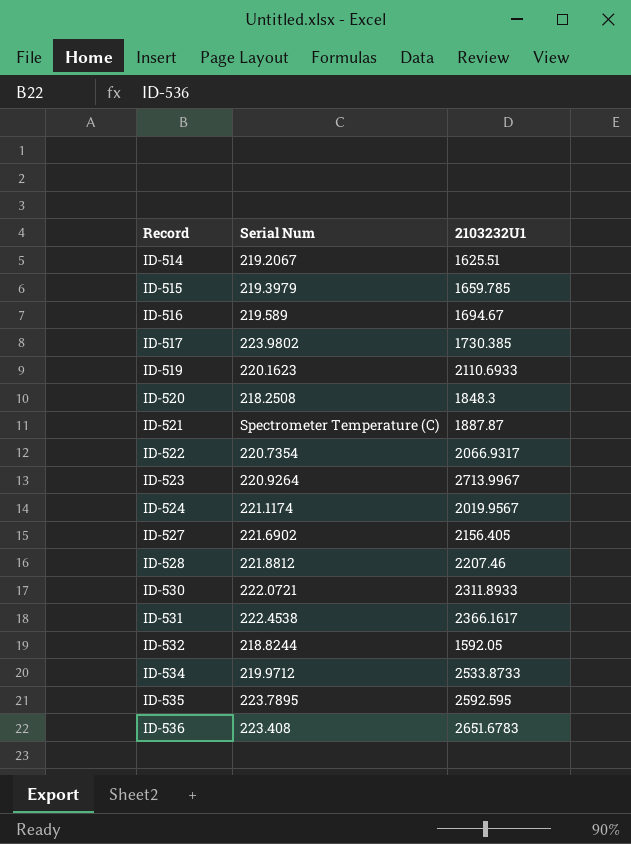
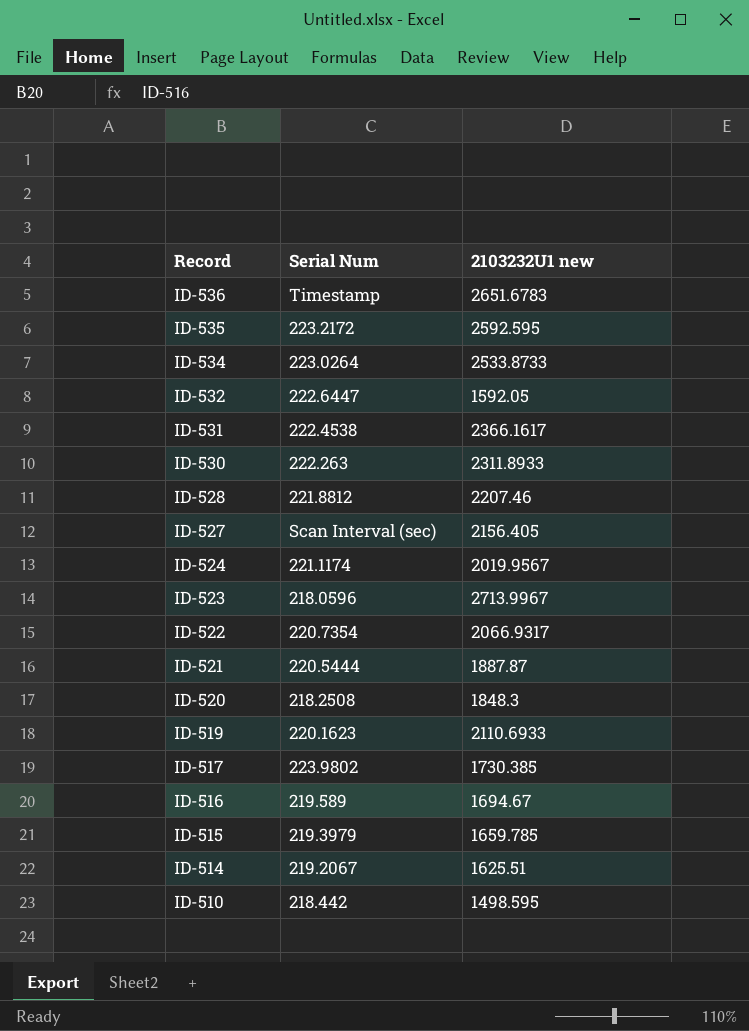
row order: Record ascending -> Record descending
column name: 2103232U1 -> 2103232U1 new
ID-536 | Serial Num: 223.408 -> Timestamp
ID-535 | Serial Num: 223.7895 -> 223.2172
ID-534 | Serial Num: 219.9712 -> 223.0264
ID-532 | Serial Num: 218.8244 -> 222.6447
ID-530 | Serial Num: 222.0721 -> 222.263
ID-527 | Serial Num: 221.6902 -> Scan Interval (sec)
ID-523 | Serial Num: 220.9264 -> 218.0596
ID-521 | Serial Num: Spectrometer Temperature (C) -> 220.5444
row ID-510: none -> 218.442 | 1498.595

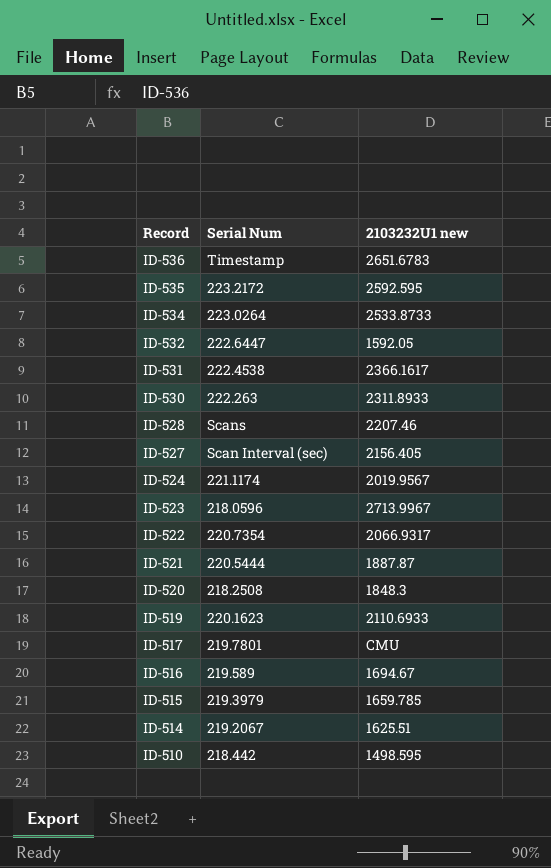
ID-528 | Serial Num: 221.8812 -> Scans
ID-517 | Serial Num: 223.9802 -> 219.7801
ID-517 | 2103232U1 new: 1730.385 -> CMU

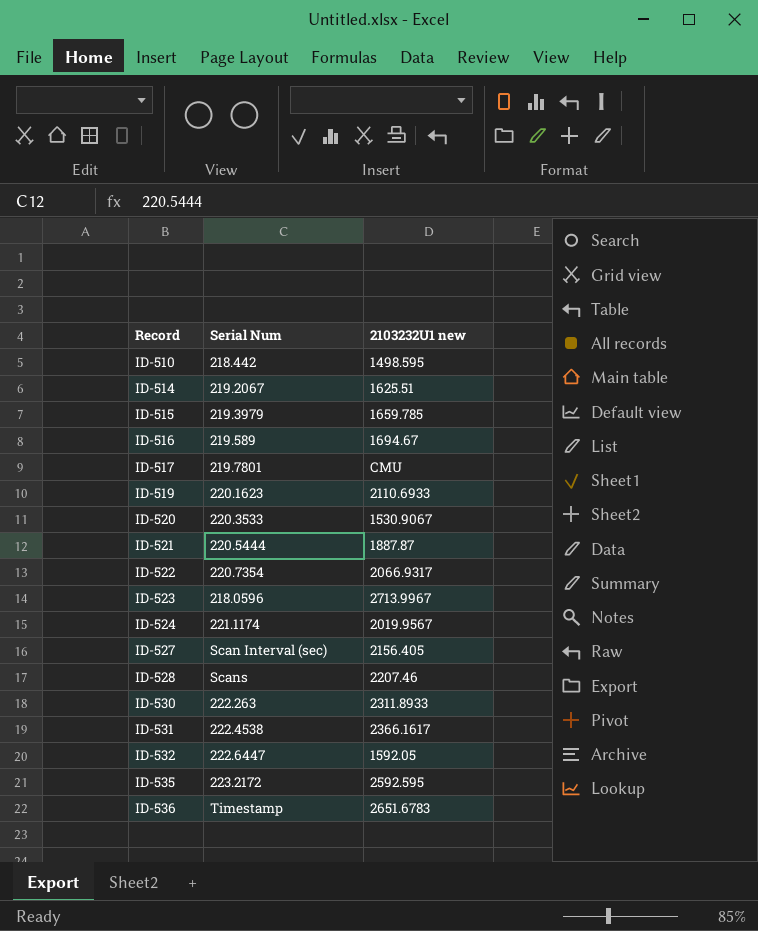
row order: Record descending -> Record ascending
row ID-534: 223.0264 | 2533.8733 -> none
ID-520 | Serial Num: 218.2508 -> 220.3533
ID-520 | 2103232U1 new: 1848.3 -> 1530.9067

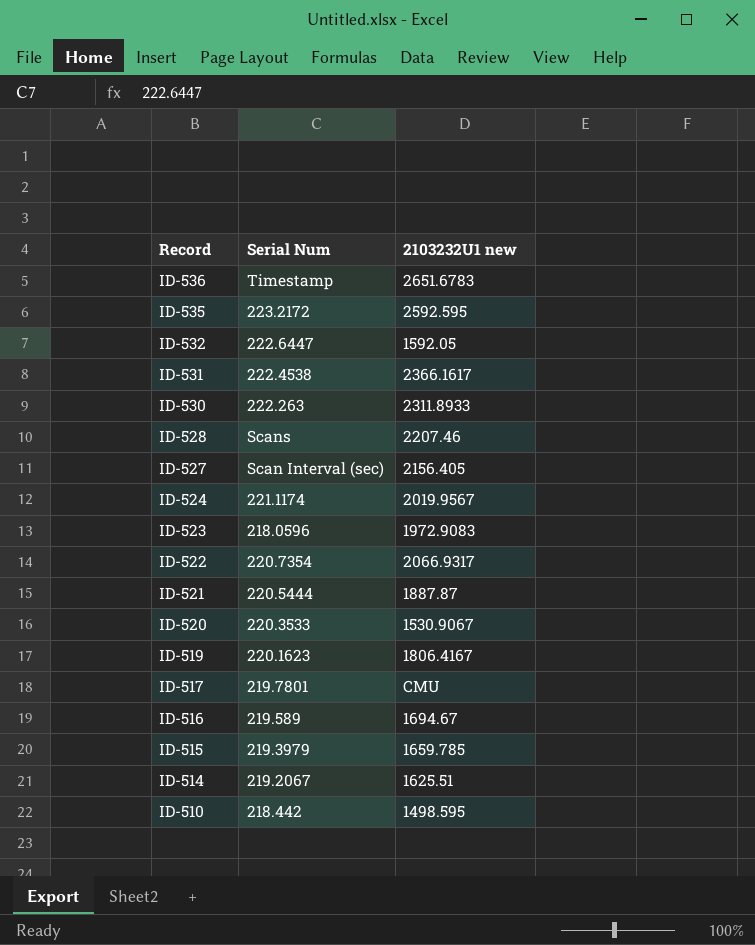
row order: Record ascending -> Record descending
ID-523 | 2103232U1 new: 2713.9967 -> 1972.9083
ID-519 | 2103232U1 new: 2110.6933 -> 1806.4167

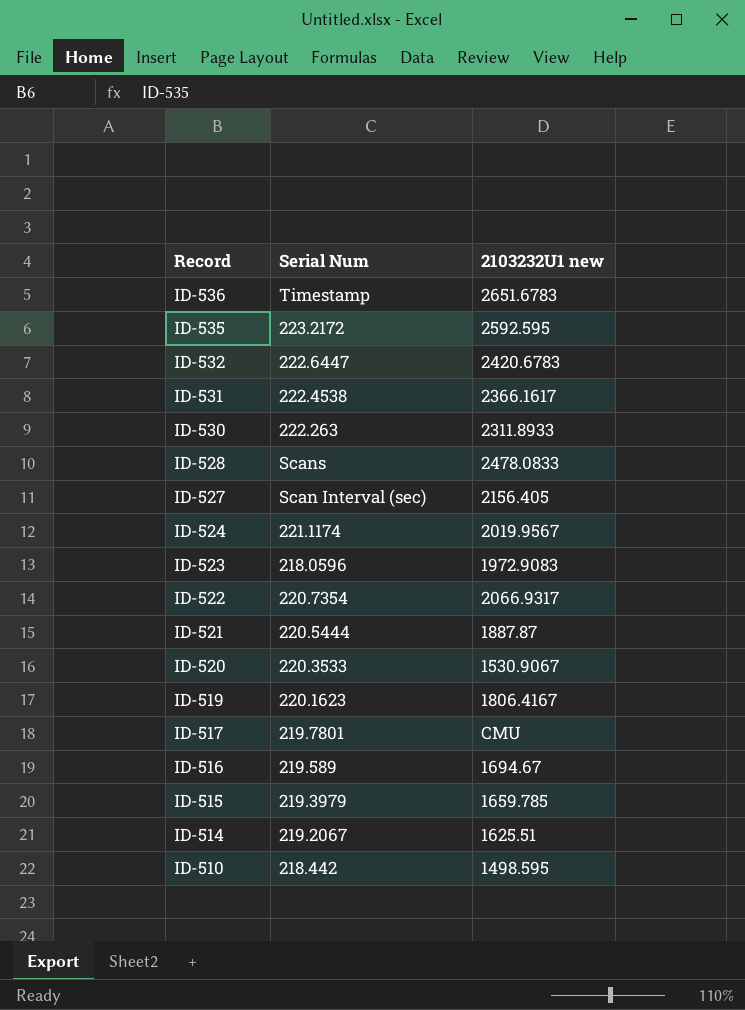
ID-532 | 2103232U1 new: 1592.05 -> 2420.6783
ID-528 | 2103232U1 new: 2207.46 -> 2478.0833

